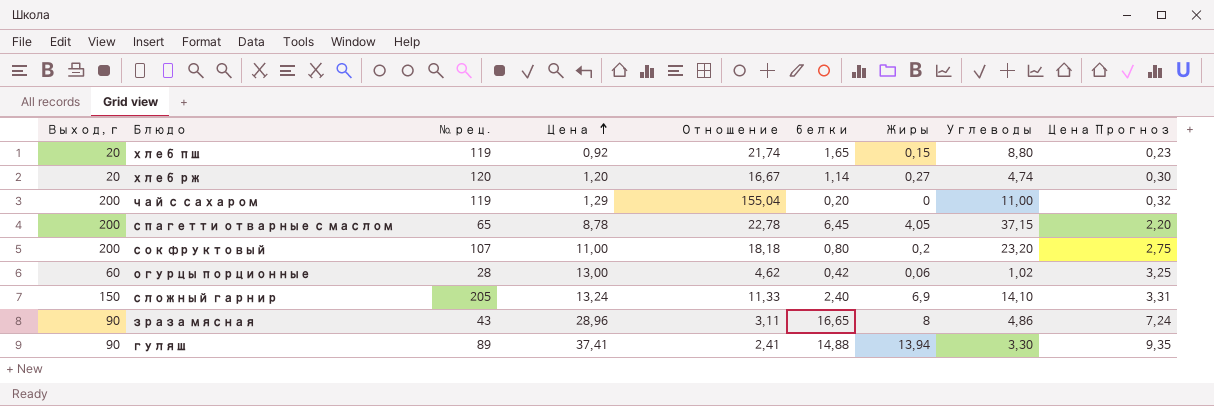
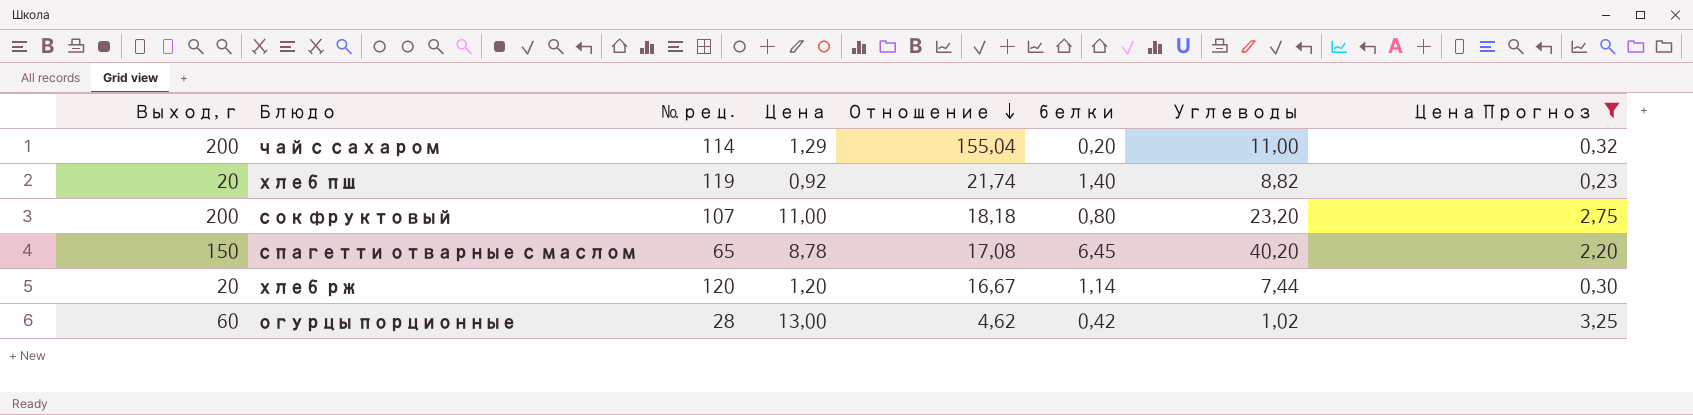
filter: none -> Цена Прогноз <= 3,25
row order: Цена ascending -> Отношение descending
column Жиры | position: 7 -> none
чай с сахаром | № рец.: 119 -> 114
хлеб пш | белки: 1,65 -> 1,40
хлеб пш | Углеводы: 8,80 -> 8,82
спагетти отварные с маслом | Выход, г: 200 -> 150
спагетти отварные с маслом | Отношение: 22,78 -> 17,08
спагетти отварные с маслом | Углеводы: 37,15 -> 40,20
хлеб рж | Углеводы: 4,74 -> 7,44

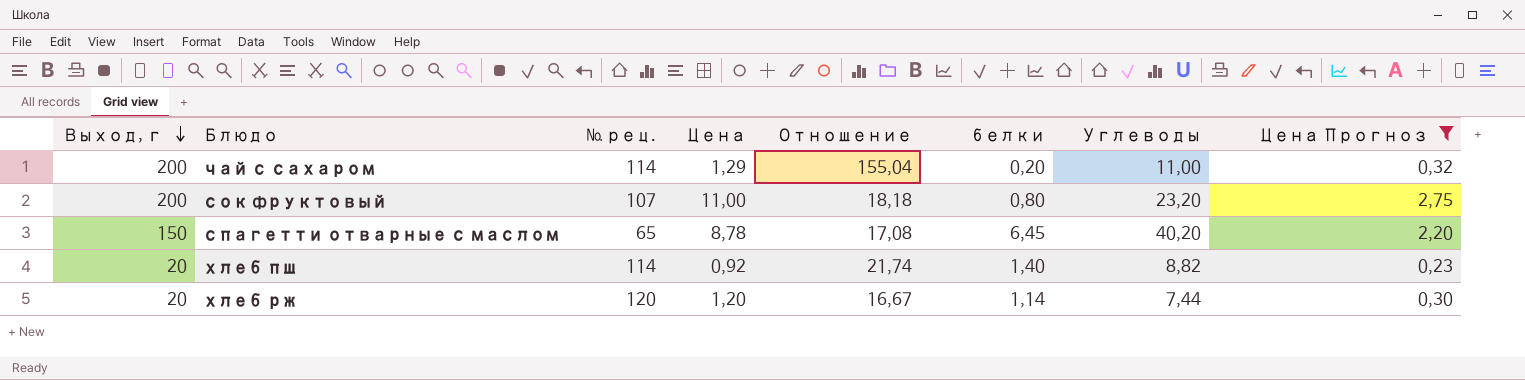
row order: Отношение descending -> Выход, г descending
row огурцы порционные: 60 | 28 | 13,00 | 4,62 | 0,42 | 1,02 | 3,25 -> none
хлеб пш | № рец.: 119 -> 114

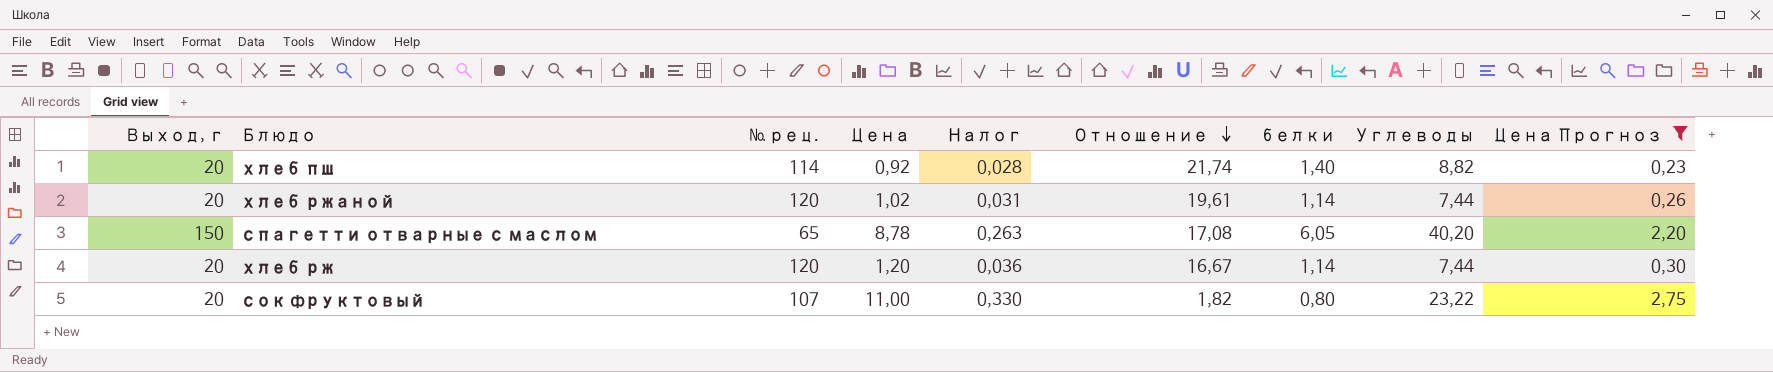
row order: Выход, г descending -> Отношение descending
column Налог | formula: none -> [Цена] * 0,03
row чай с сахаром: 200 | 114 | 1,29 | 155,04 | 0,20 | 11,00 | 0,32 -> none
row хлеб ржаной: none -> 20 | 120 | 1,02 | 0,031 | 19,61 | 1,14 | 7,44 | 0,26
спагетти отварные с маслом | белки: 6,45 -> 6,05
сок фруктовый | Выход, г: 200 -> 20
сок фруктовый | Отношение: 18,18 -> 1,82
сок фруктовый | Углеводы: 23,20 -> 23,22

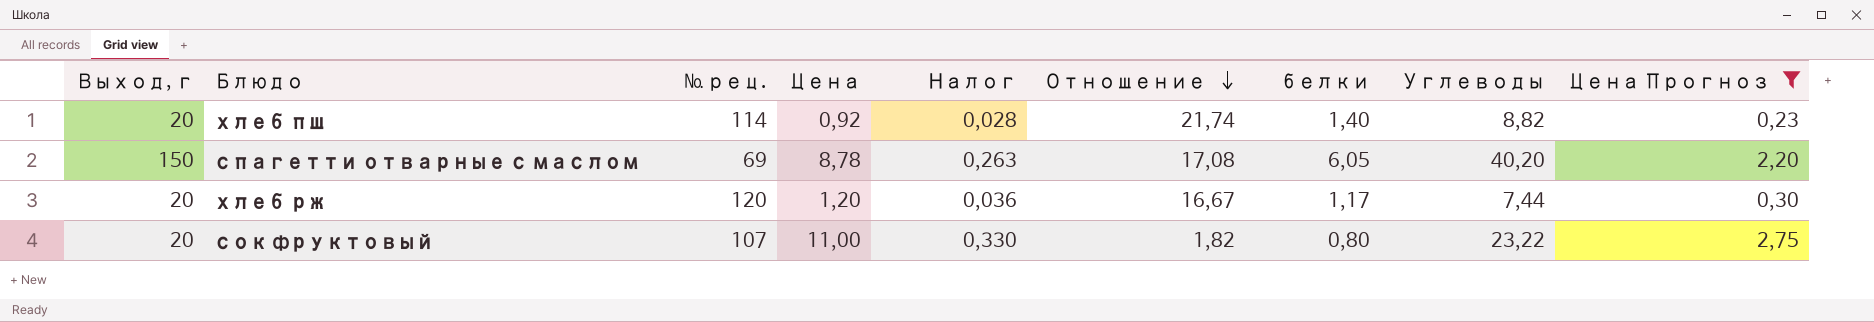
row хлеб ржаной: 20 | 120 | 1,02 | 0,031 | 19,61 | 1,14 | 7,44 | 0,26 -> none
спагетти отварные с маслом | № рец.: 65 -> 69
хлеб рж | белки: 1,14 -> 1,17

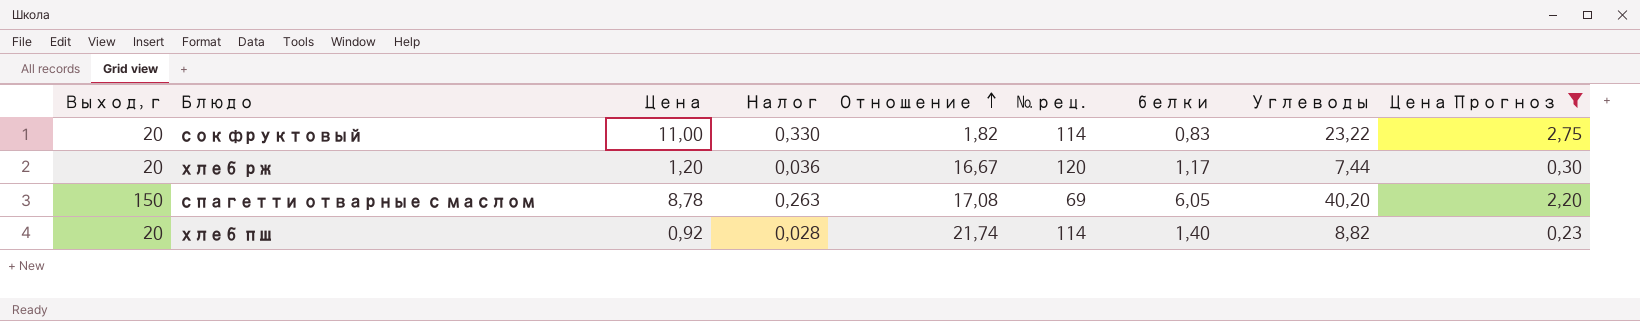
row order: Отношение descending -> Отношение ascending
column № рец. | position: 3 -> 6
сок фруктовый | № рец.: 107 -> 114
сок фруктовый | белки: 0,80 -> 0,83

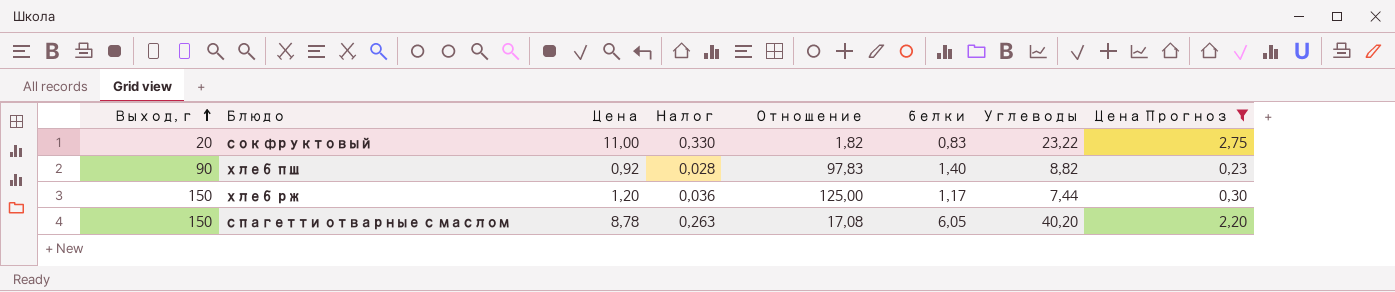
row order: Отношение ascending -> Выход, г ascending
column № рец. | position: 6 -> none
хлеб пш | Выход, г: 20 -> 90
хлеб пш | Отношение: 21,74 -> 97,83
хлеб рж | Выход, г: 20 -> 150
хлеб рж | Отношение: 16,67 -> 125,00

